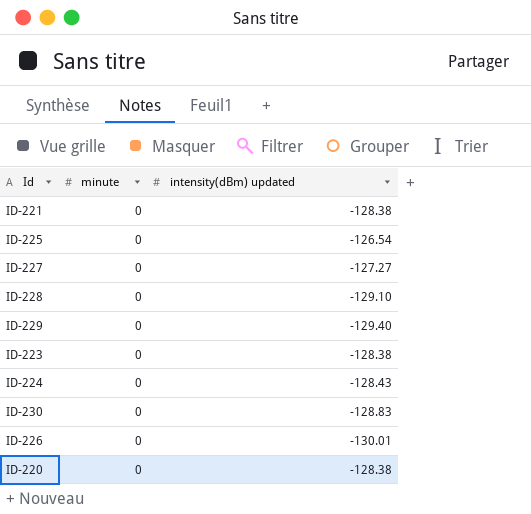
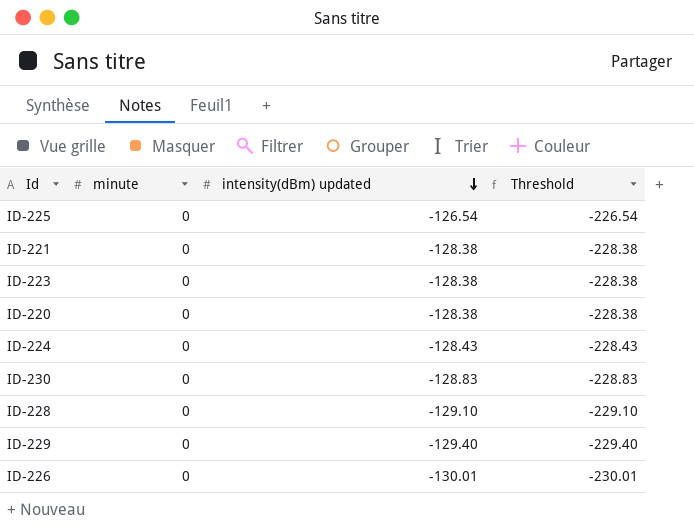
row order: none -> intensity(dBm) updated descending
column Threshold | formula: none -> [intensity(dBm) updated] - 100
row ID-227: 0 | -127.27 -> none

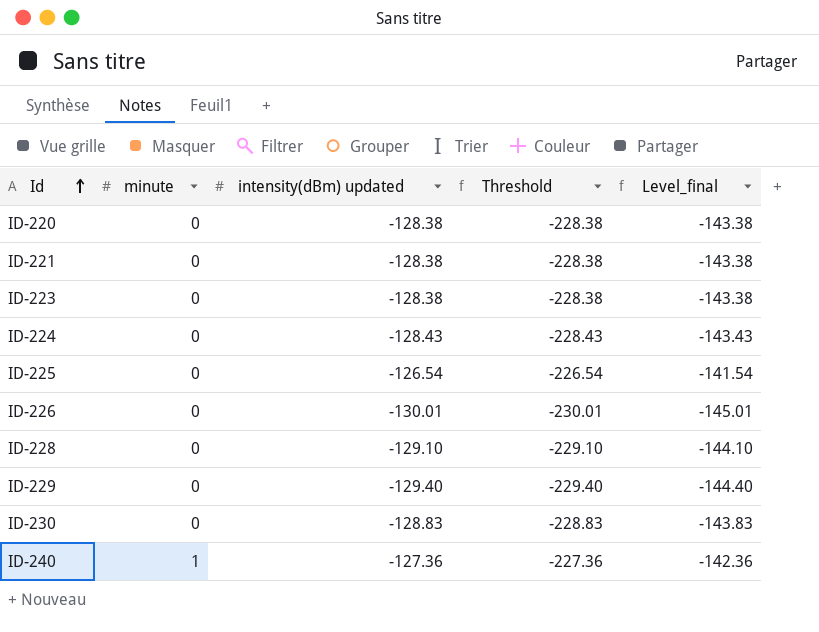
row order: intensity(dBm) updated descending -> Id ascending
column Level_final | formula: none -> [intensity(dBm) updated] - 15
row ID-240: none -> 1 | -127.36 | -227.36 | -142.36

